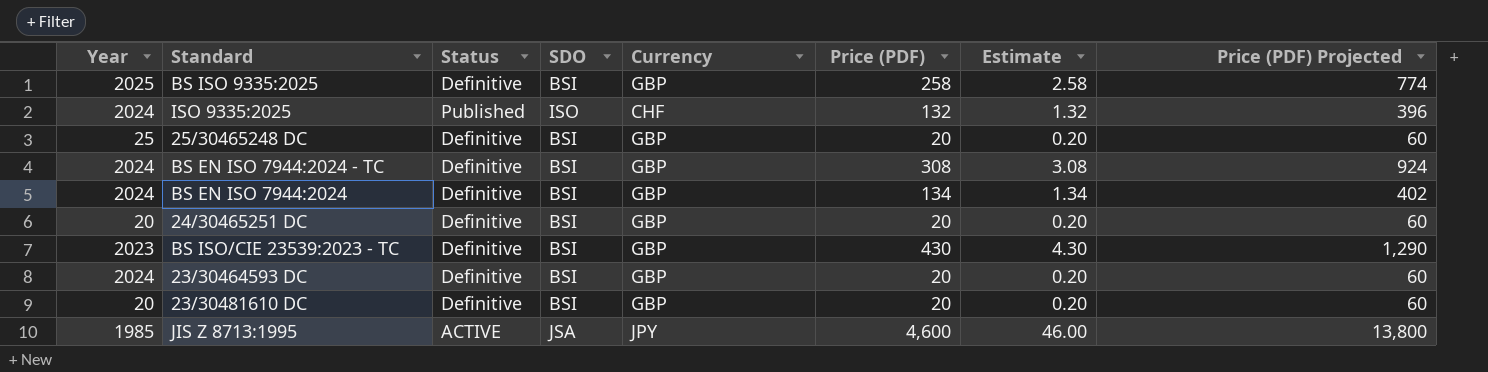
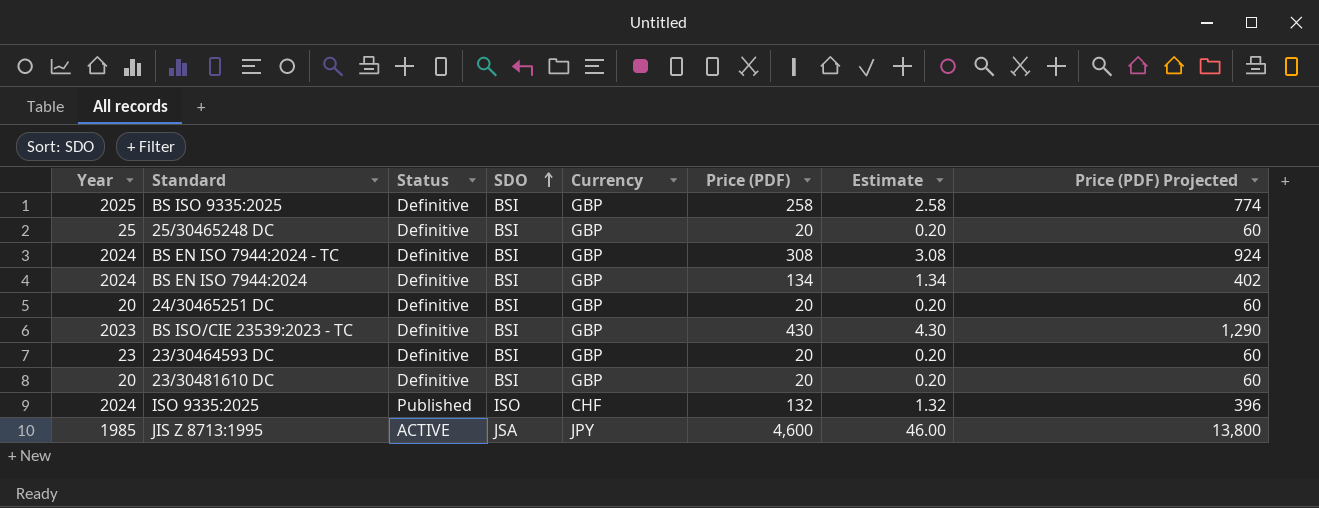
row order: none -> SDO ascending
23/30464593 DC | Year: 2024 -> 23

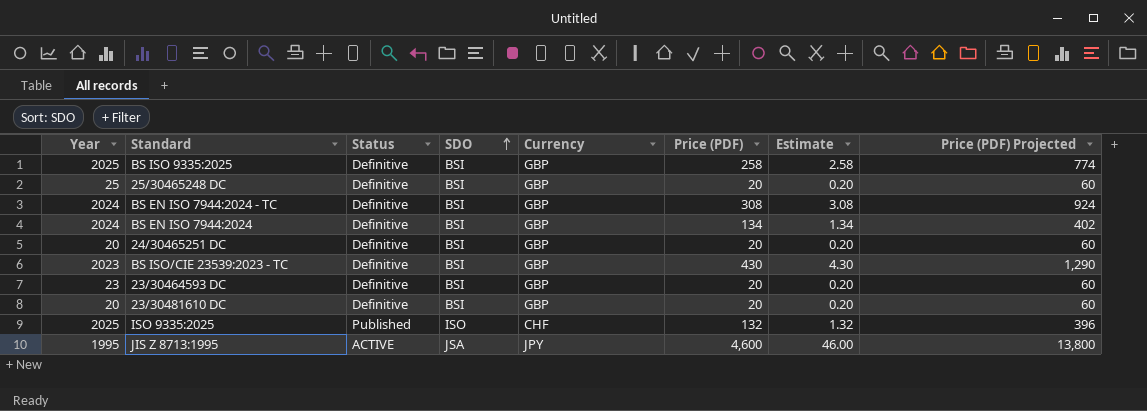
ISO 9335:2025 | Year: 2024 -> 2025
JIS Z 8713:1995 | Year: 1985 -> 1995

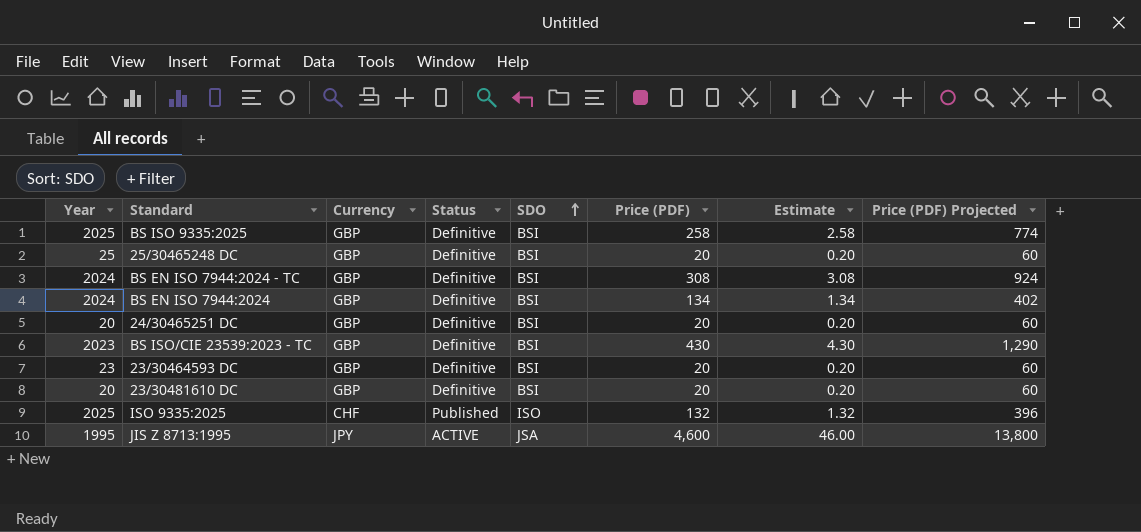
column Currency | position: 5 -> 3

